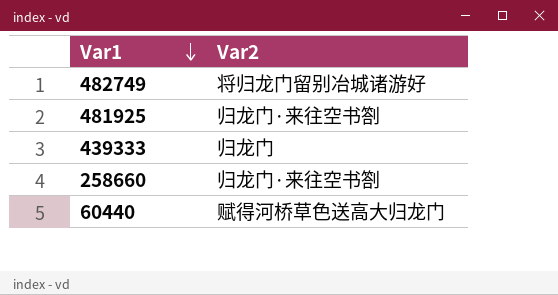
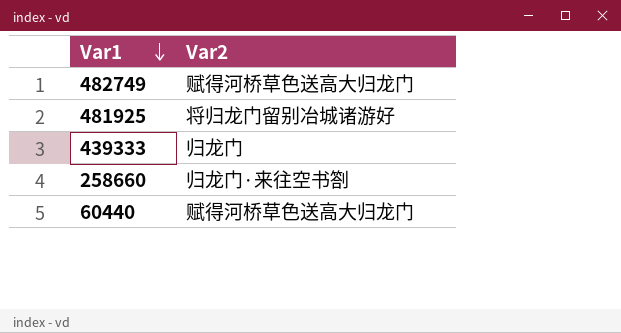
482749 | Var2: 将归龙门留别冶城诸游好 -> 赋得河桥草色送高大归龙门
481925 | Var2: 归龙门·来往空书劄 -> 将归龙门留别冶城诸游好

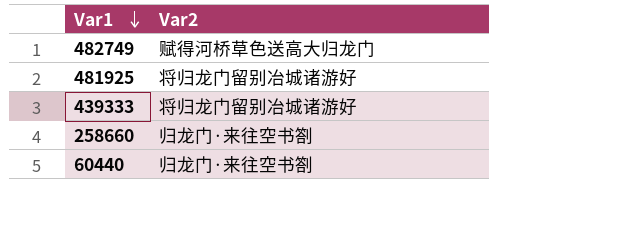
439333 | Var2: 归龙门 -> 将归龙门留别冶城诸游好
60440 | Var2: 赋得河桥草色送高大归龙门 -> 归龙门·来往空书劄

